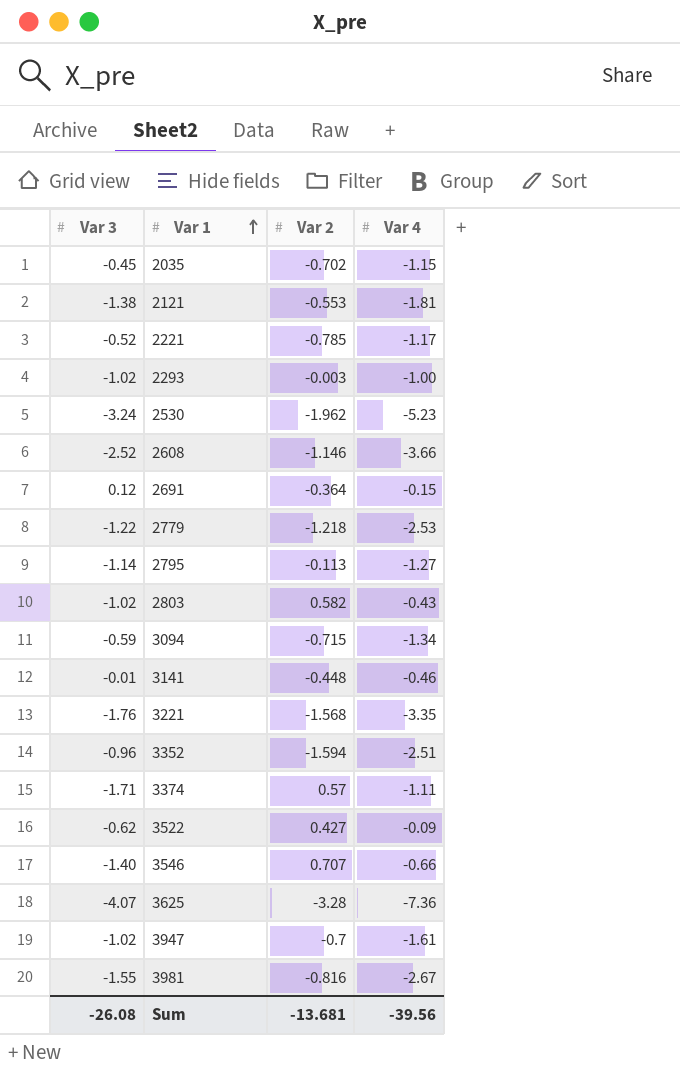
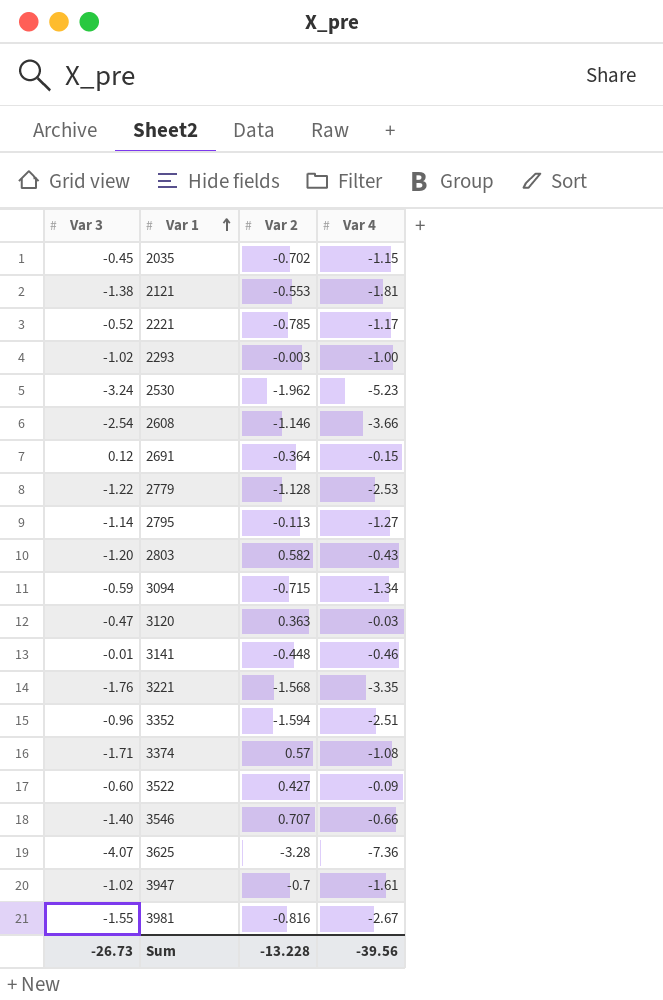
2608 | Var 3: -2.52 -> -2.54
2779 | Var 2: -1.218 -> -1.128
2803 | Var 3: -1.02 -> -1.20
row 3120: none -> -0.47 | 0.363 | -0.03
3374 | Var 4: -1.11 -> -1.08
3522 | Var 3: -0.62 -> -0.60
Sum | Var 3: -26.08 -> -26.73
Sum | Var 2: -13.681 -> -13.228

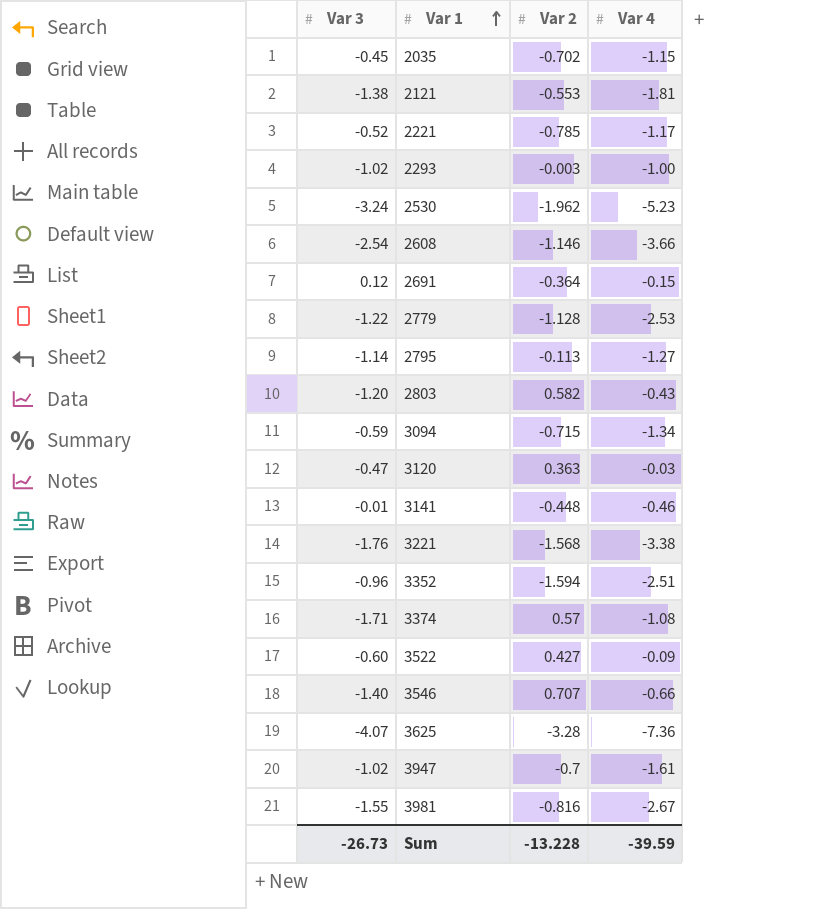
3221 | Var 4: -3.35 -> -3.38
Sum | Var 4: -39.56 -> -39.59

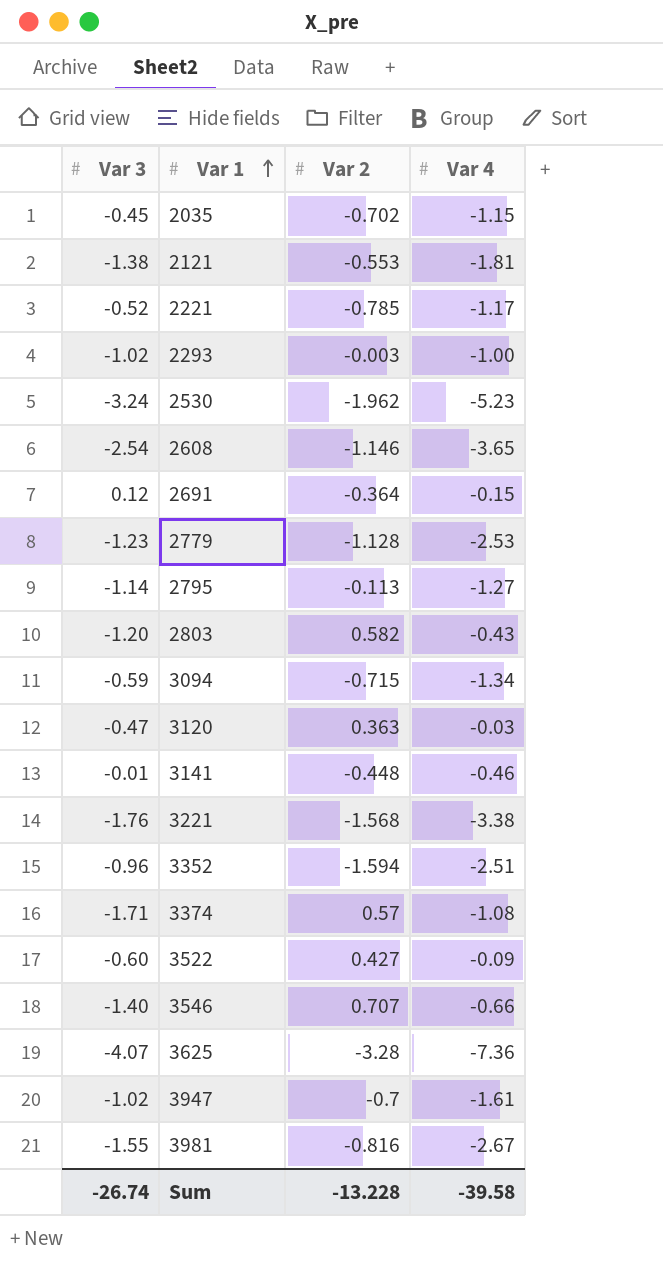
2608 | Var 4: -3.66 -> -3.65
2779 | Var 3: -1.22 -> -1.23
Sum | Var 3: -26.73 -> -26.74
Sum | Var 4: -39.59 -> -39.58

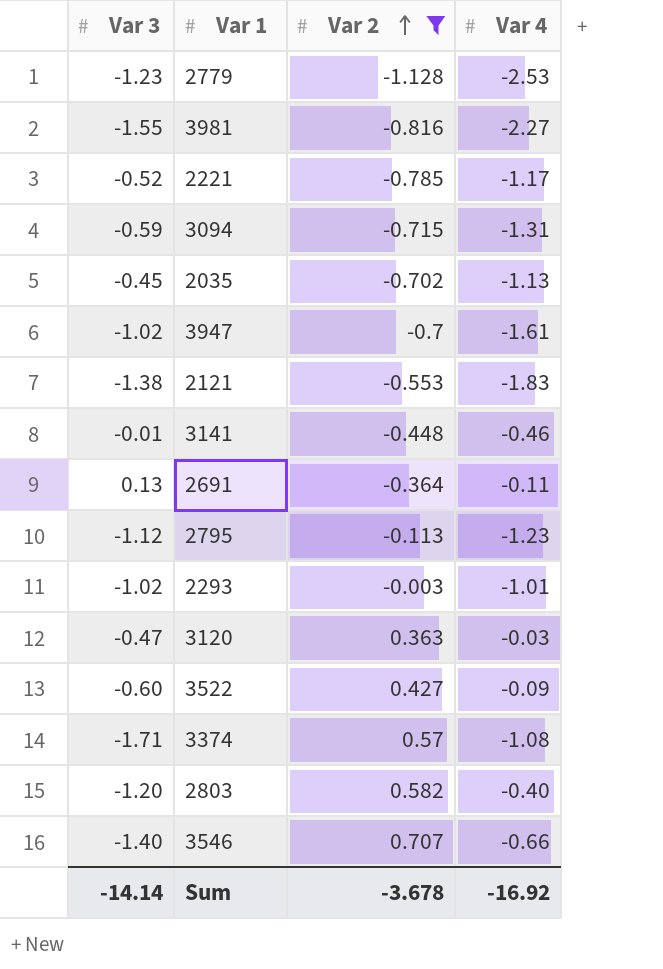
filter: none -> Var 2 >= -1.128
row order: Var 1 ascending -> Var 2 ascending
3981 | Var 4: -2.67 -> -2.27
3094 | Var 4: -1.34 -> -1.31
2035 | Var 4: -1.15 -> -1.13
2121 | Var 4: -1.81 -> -1.83
2691 | Var 3: 0.12 -> 0.13
2691 | Var 4: -0.15 -> -0.11
2795 | Var 3: -1.14 -> -1.12
2795 | Var 4: -1.27 -> -1.23
2293 | Var 4: -1.00 -> -1.01
2803 | Var 4: -0.43 -> -0.40
Sum | Var 3: -26.74 -> -14.14
Sum | Var 2: -13.228 -> -3.678
Sum | Var 4: -39.58 -> -16.92

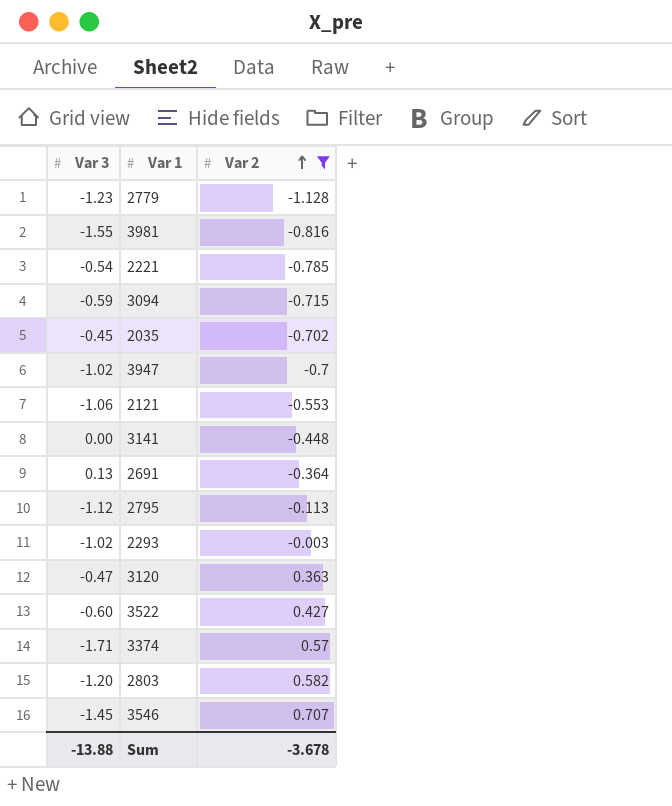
column Var 4 | position: 4 -> none
2221 | Var 3: -0.52 -> -0.54
2121 | Var 3: -1.38 -> -1.06
3141 | Var 3: -0.01 -> 0.00
3546 | Var 3: -1.40 -> -1.45
Sum | Var 3: -14.14 -> -13.88

